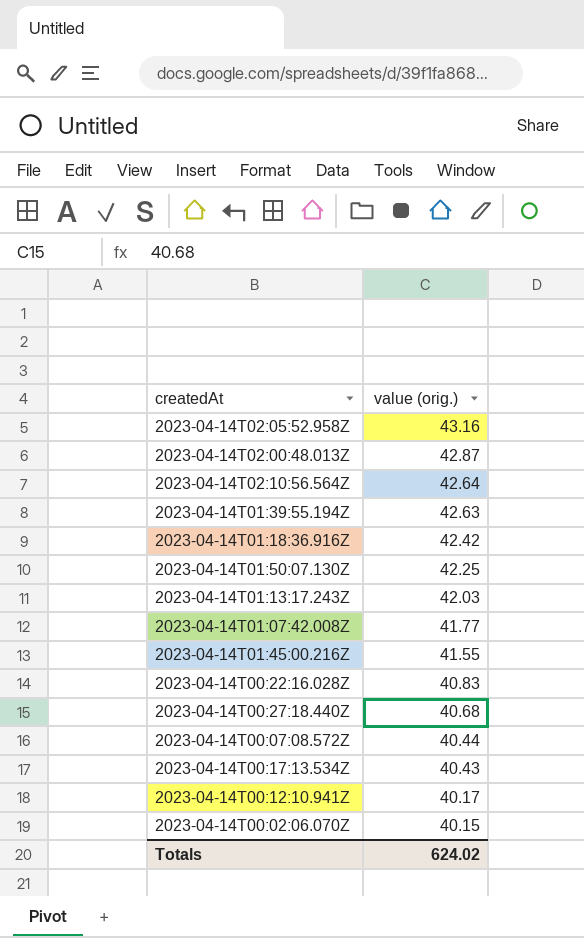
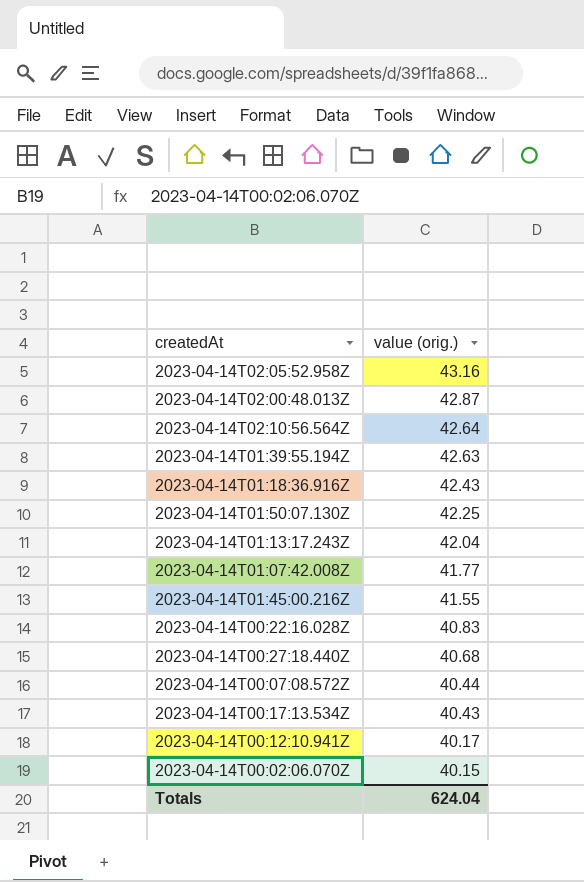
2023-04-14T01:18:36.916Z | value (orig.): 42.42 -> 42.43
2023-04-14T01:13:17.243Z | value (orig.): 42.03 -> 42.04
Totals | value (orig.): 624.02 -> 624.04

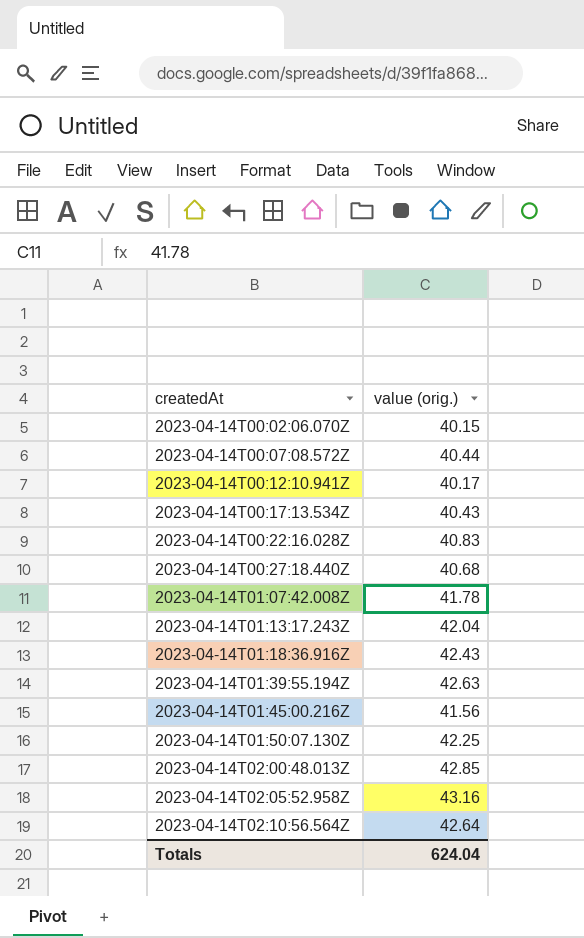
row order: value (orig.) descending -> createdAt ascending
2023-04-14T01:07:42.008Z | value (orig.): 41.77 -> 41.78
2023-04-14T01:45:00.216Z | value (orig.): 41.55 -> 41.56
2023-04-14T02:00:48.013Z | value (orig.): 42.87 -> 42.85

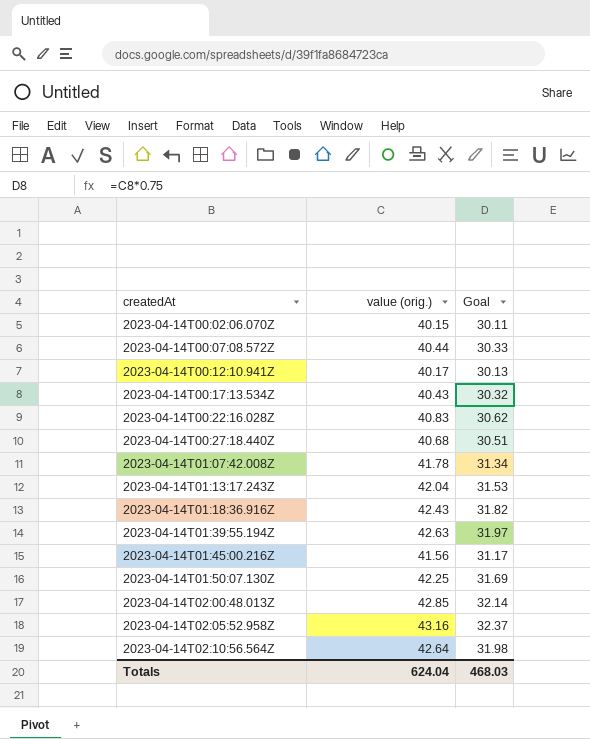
column Goal | formula: none -> [value (orig.)] * 0.75

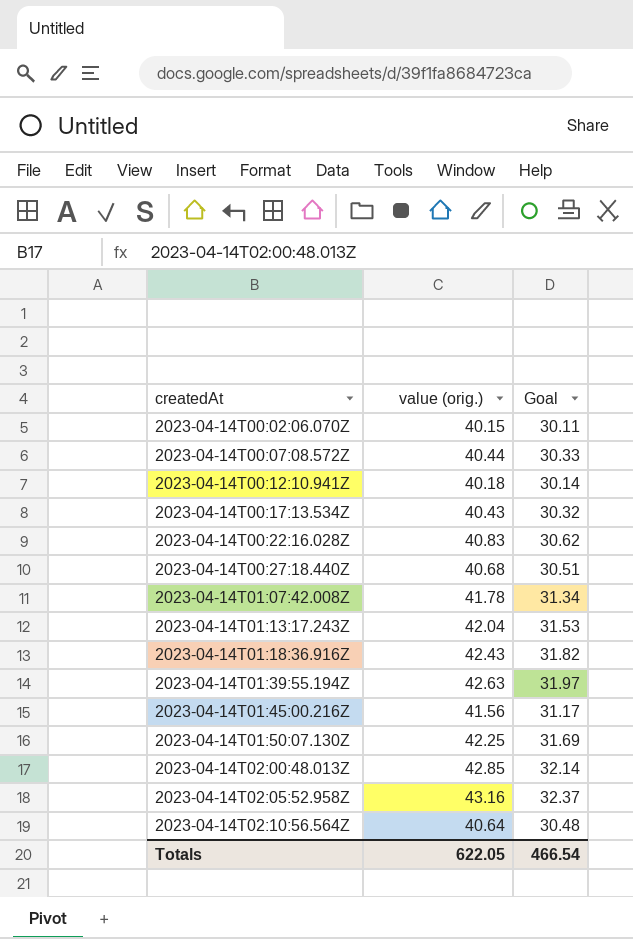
2023-04-14T00:12:10.941Z | value (orig.): 40.17 -> 40.18
2023-04-14T00:12:10.941Z | Goal: 30.13 -> 30.14
2023-04-14T02:10:56.564Z | value (orig.): 42.64 -> 40.64
2023-04-14T02:10:56.564Z | Goal: 31.98 -> 30.48
Totals | value (orig.): 624.04 -> 622.05
Totals | Goal: 468.03 -> 466.54

